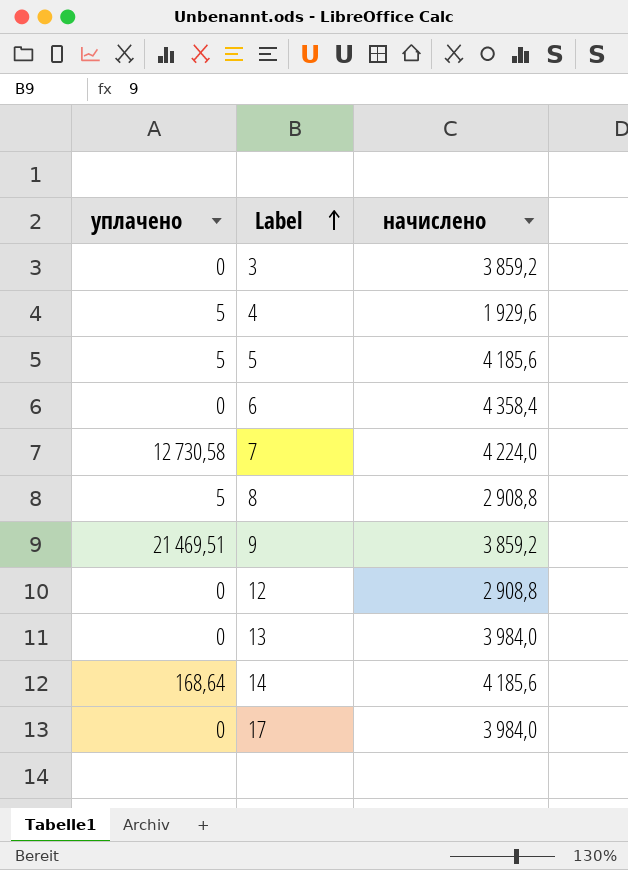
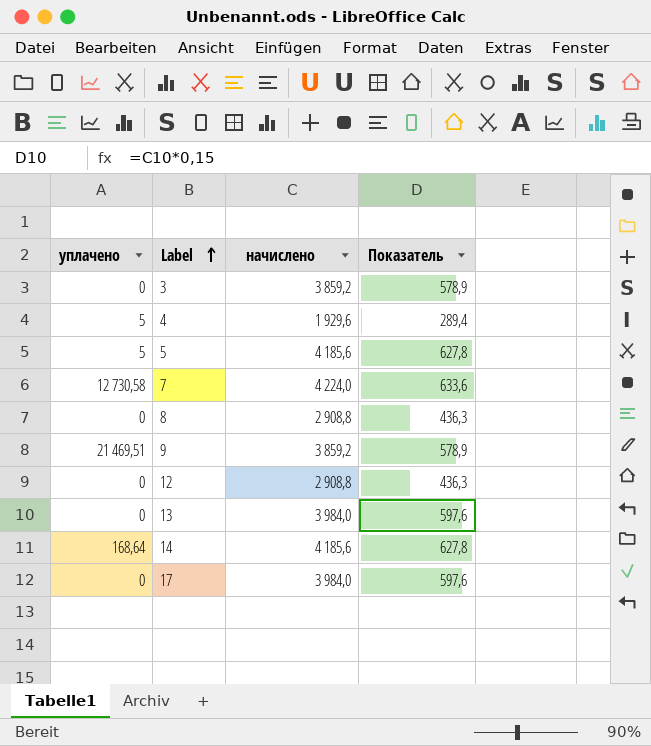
column Показатель | formula: none -> [начислено] * 0,15
row 6: 0 | 4 358,4 -> none
8 | уплачено: 5 -> 0

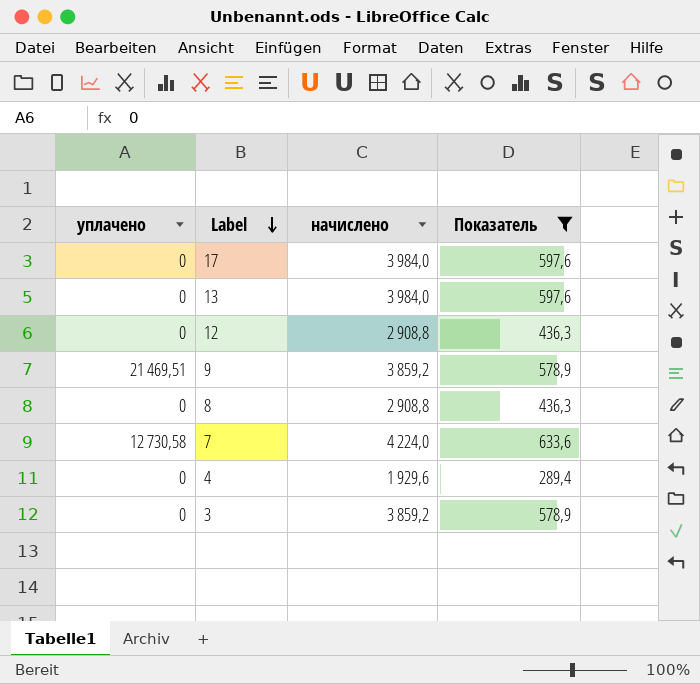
filter: none -> Показатель != 627,8
row order: Label ascending -> Label descending
4 | уплачено: 5 -> 0

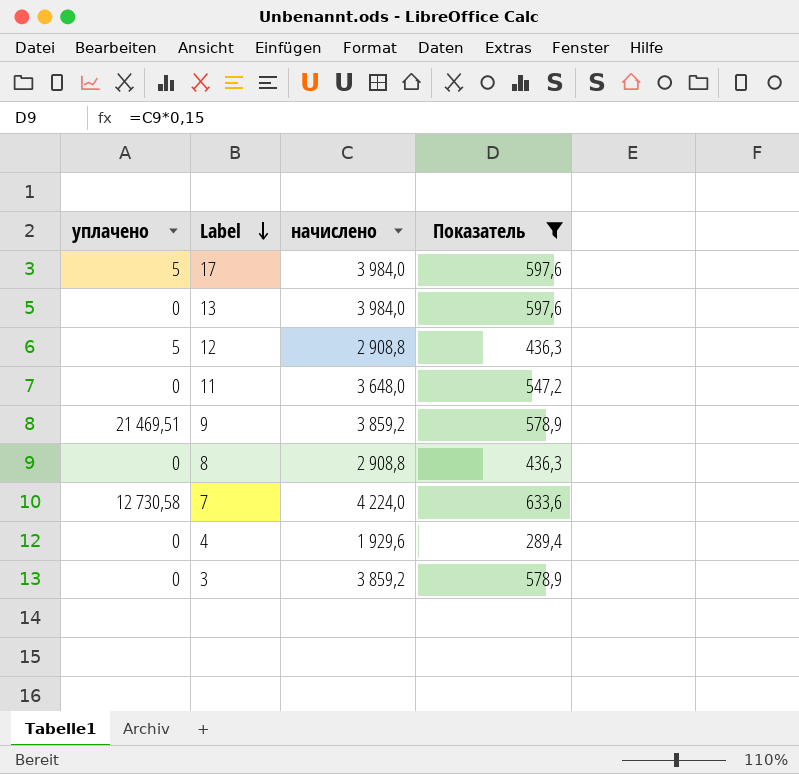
17 | уплачено: 0 -> 5
12 | уплачено: 0 -> 5
row 11: none -> 0 | 3 648,0 | 547,2

